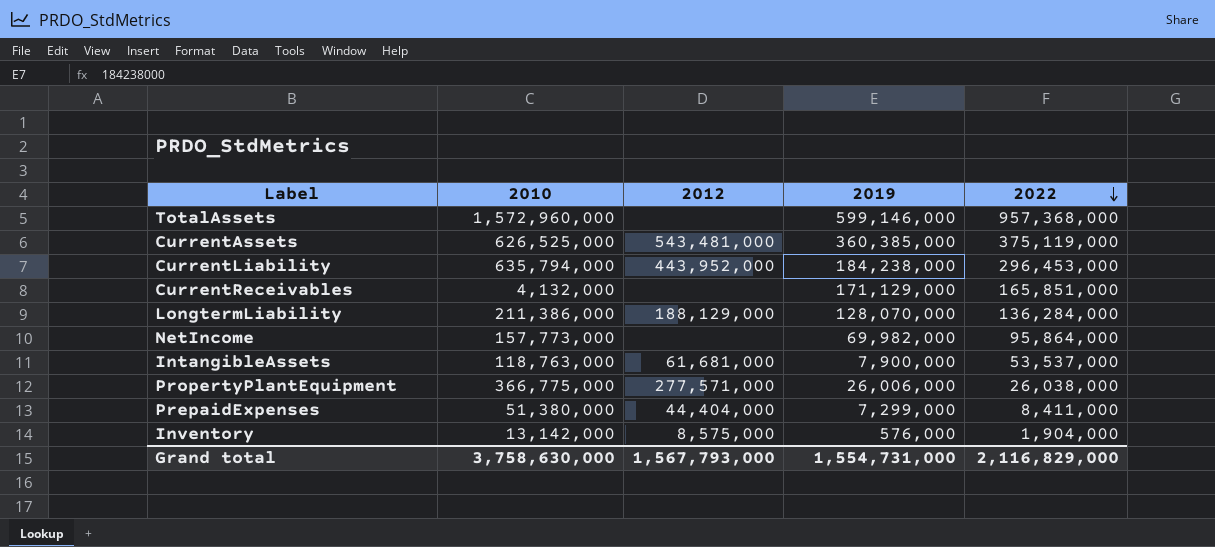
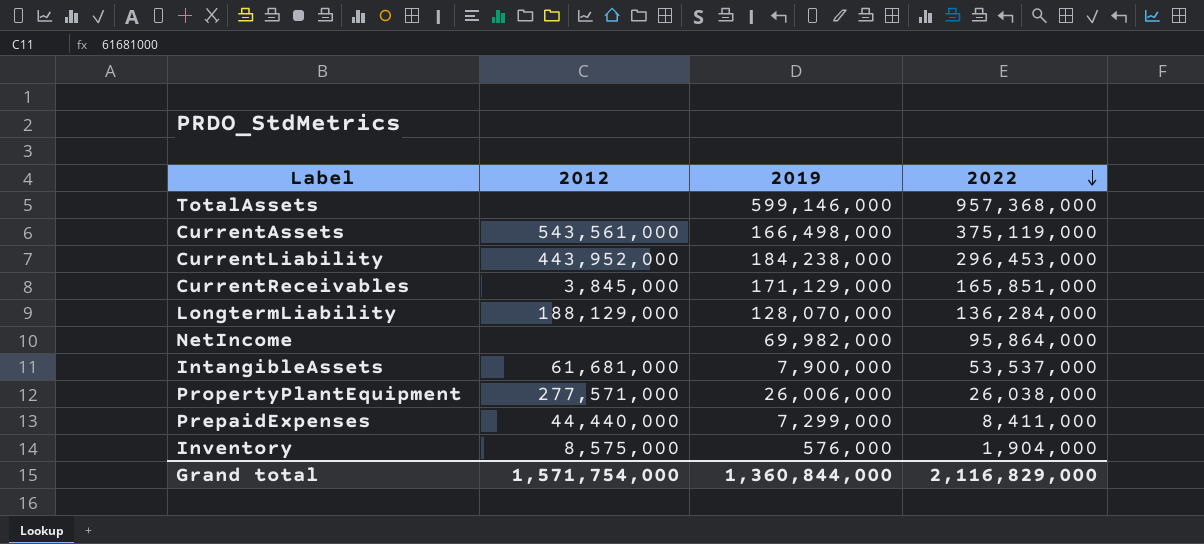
column 2010 | position: 2 -> none
CurrentAssets | 2012: 543,481,000 -> 543,561,000
CurrentAssets | 2019: 360,385,000 -> 166,498,000
CurrentReceivables | 2012: none -> 3,845,000
PrepaidExpenses | 2012: 44,404,000 -> 44,440,000
Grand total | 2012: 1,567,793,000 -> 1,571,754,000
Grand total | 2019: 1,554,731,000 -> 1,360,844,000

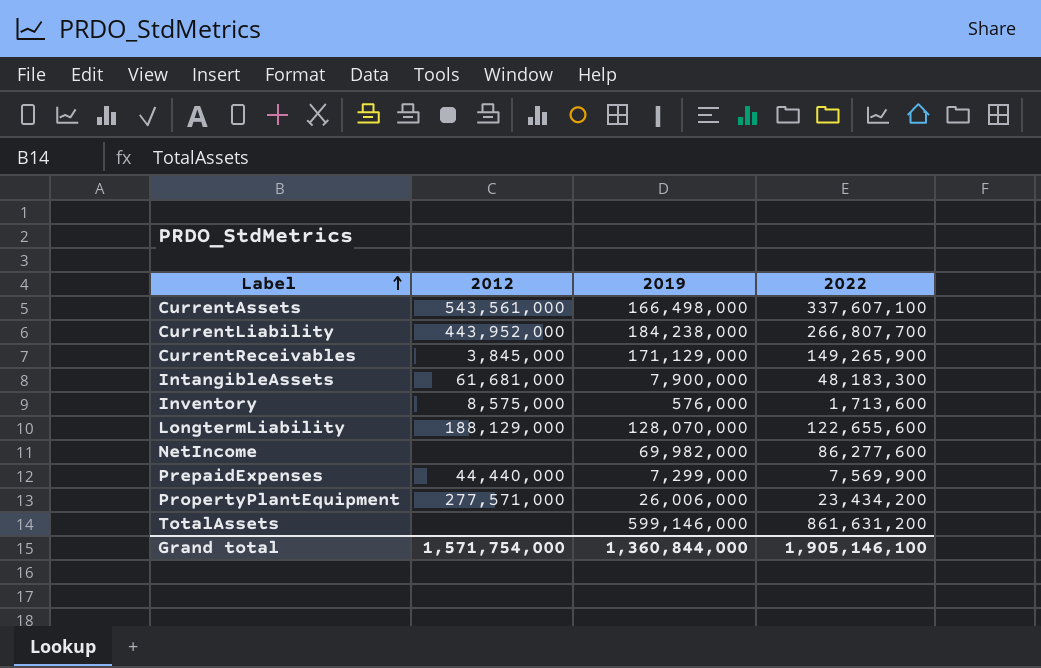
row order: 2022 descending -> Label ascending
CurrentAssets | 2022: 375,119,000 -> 337,607,100
CurrentLiability | 2022: 296,453,000 -> 266,807,700
CurrentReceivables | 2022: 165,851,000 -> 149,265,900
IntangibleAssets | 2022: 53,537,000 -> 48,183,300
Inventory | 2022: 1,904,000 -> 1,713,600
LongtermLiability | 2022: 136,284,000 -> 122,655,600
NetIncome | 2022: 95,864,000 -> 86,277,600
PrepaidExpenses | 2022: 8,411,000 -> 7,569,900
PropertyPlantEquipment | 2022: 26,038,000 -> 23,434,200
TotalAssets | 2022: 957,368,000 -> 861,631,200
Grand total | 2022: 2,116,829,000 -> 1,905,146,100

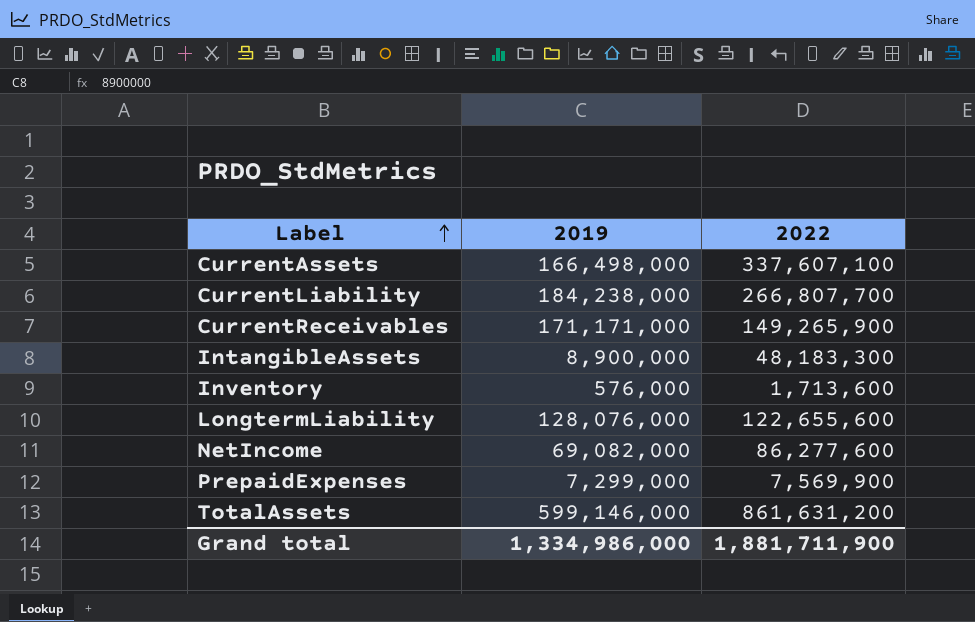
column 2012 | position: 2 -> none
row PropertyPlantEquipment: 277,571,000 | 26,006,000 | 23,434,200 -> none
CurrentReceivables | 2019: 171,129,000 -> 171,171,000
IntangibleAssets | 2019: 7,900,000 -> 8,900,000
LongtermLiability | 2019: 128,070,000 -> 128,076,000
NetIncome | 2019: 69,982,000 -> 69,082,000
Grand total | 2019: 1,360,844,000 -> 1,334,986,000
Grand total | 2022: 1,905,146,100 -> 1,881,711,900

